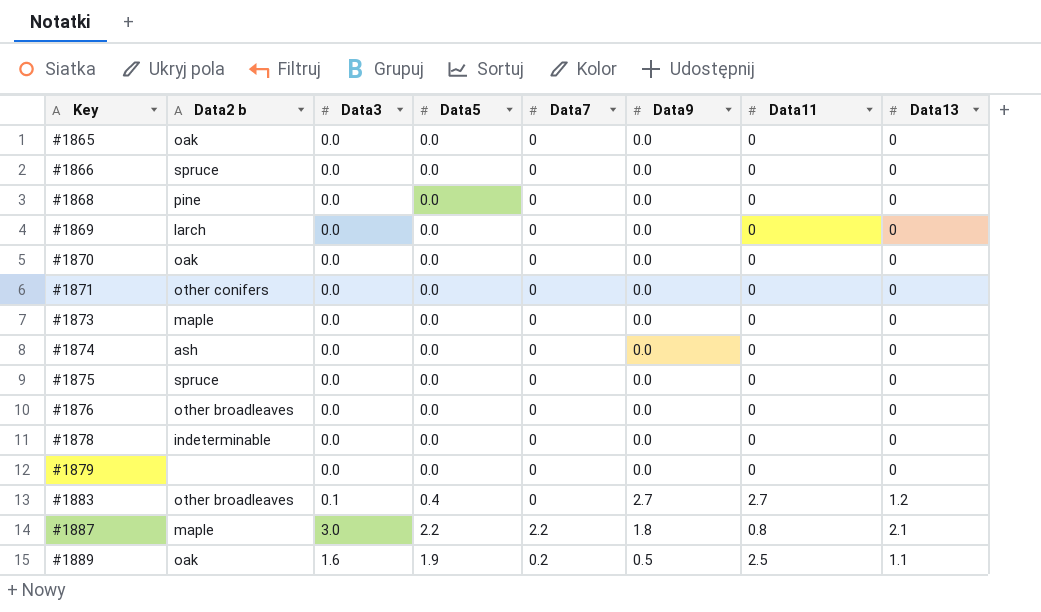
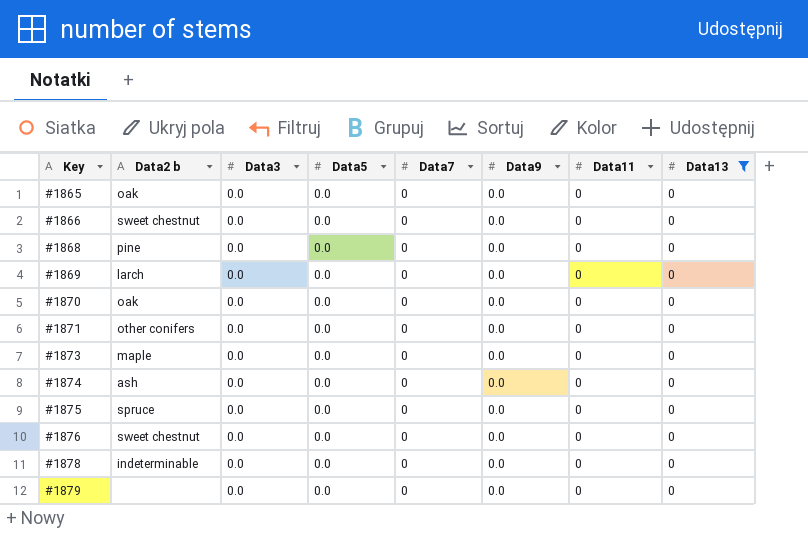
filter: none -> Data13 = 0
#1866 | Data2 b: spruce -> sweet chestnut
#1876 | Data2 b: other broadleaves -> sweet chestnut

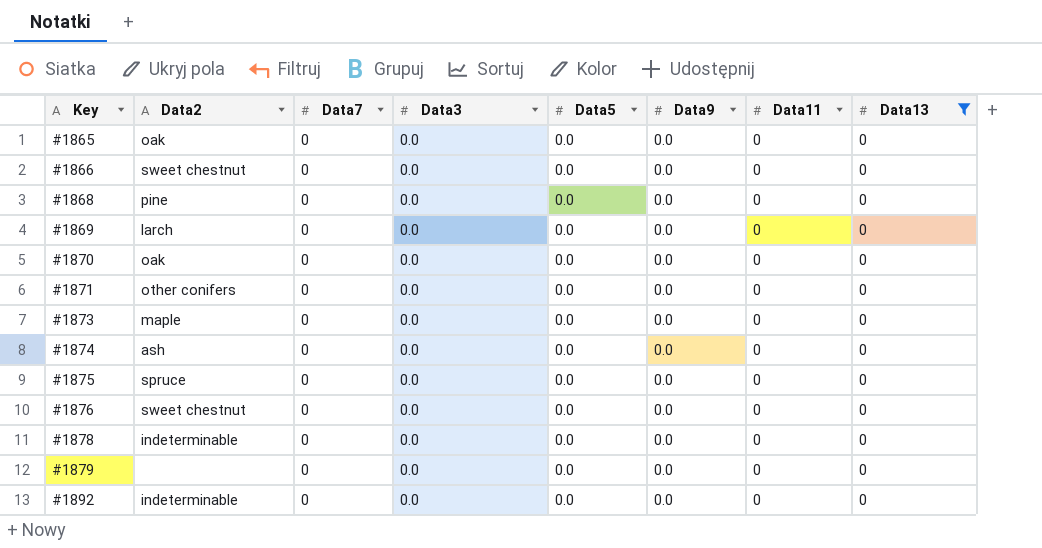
column name: Data2 b -> Data2
column Data7 | position: 5 -> 3
row #1892: none -> indeterminable | 0 | 0.0 | 0.0 | 0.0 | 0 | 0

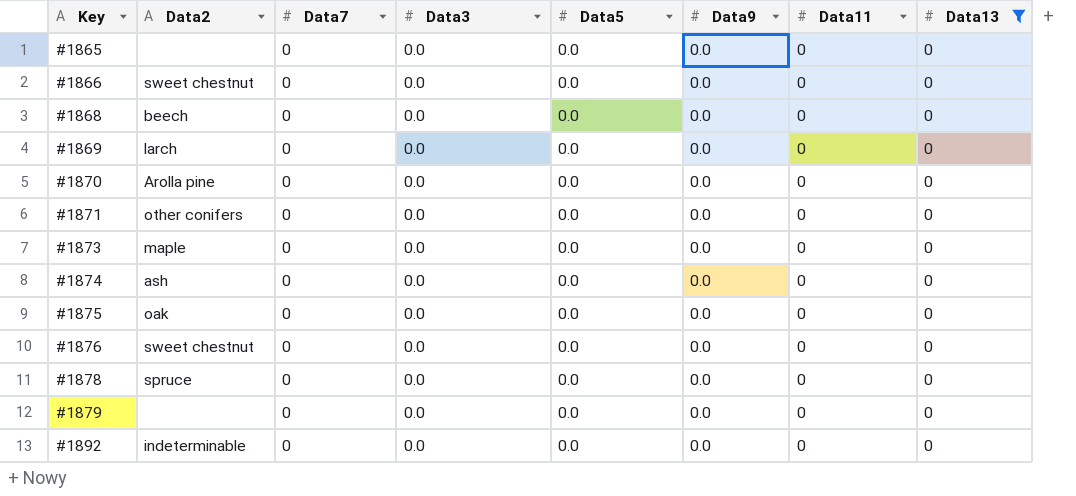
#1865 | Data2: oak -> none
#1868 | Data2: pine -> beech
#1870 | Data2: oak -> Arolla pine
#1875 | Data2: spruce -> oak
#1878 | Data2: indeterminable -> spruce

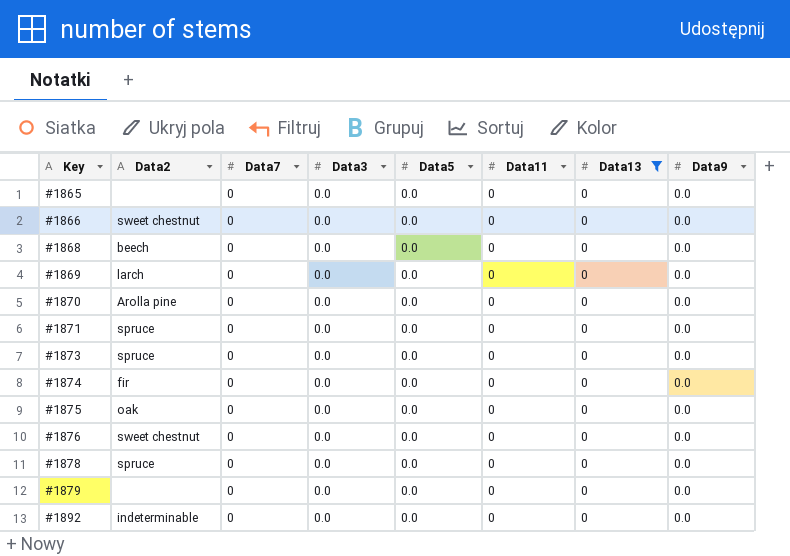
column Data9 | position: 6 -> 8
#1871 | Data2: other conifers -> spruce
#1873 | Data2: maple -> spruce
#1874 | Data2: ash -> fir

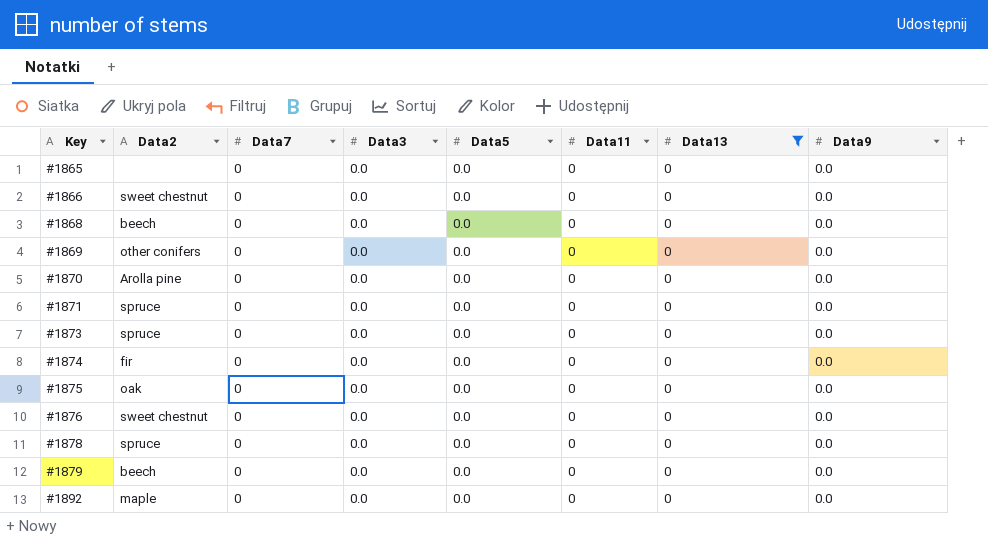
#1869 | Data2: larch -> other conifers
#1879 | Data2: none -> beech
#1892 | Data2: indeterminable -> maple

